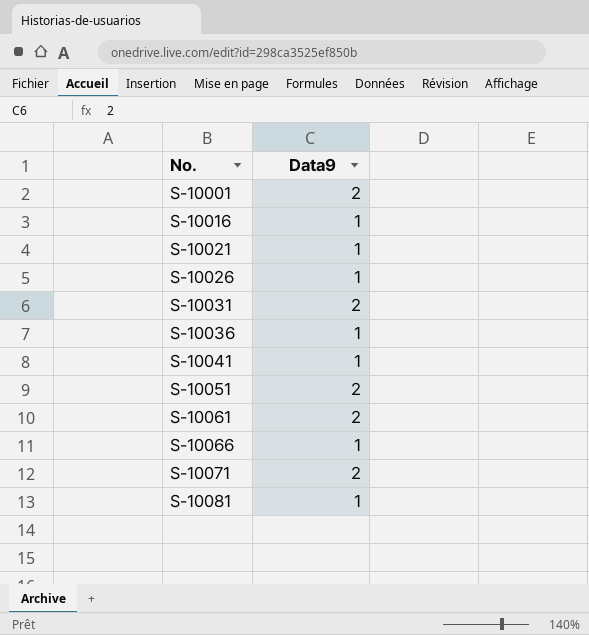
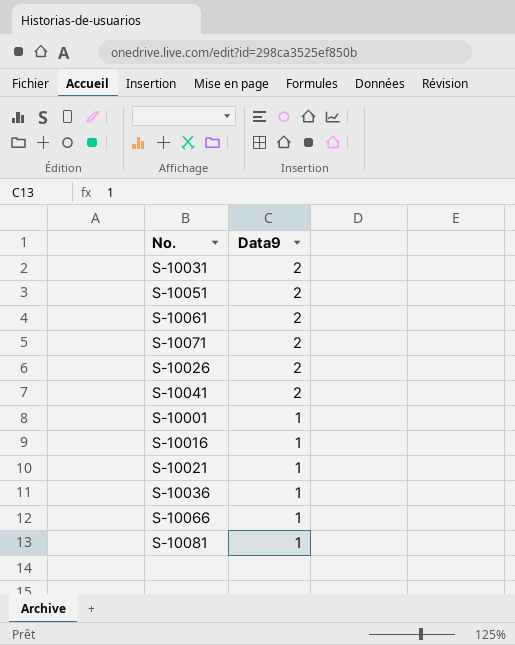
row order: No. ascending -> Data9 descending
S-10026 | Data9: 1 -> 2
S-10041 | Data9: 1 -> 2
S-10001 | Data9: 2 -> 1

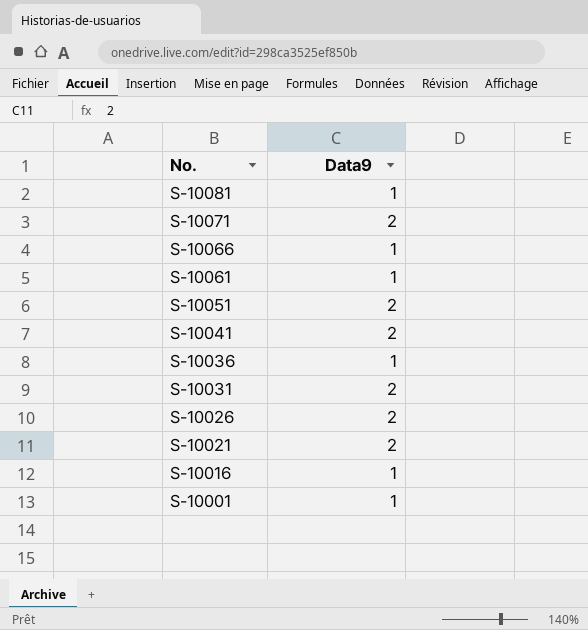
row order: Data9 descending -> No. descending
S-10061 | Data9: 2 -> 1
S-10021 | Data9: 1 -> 2

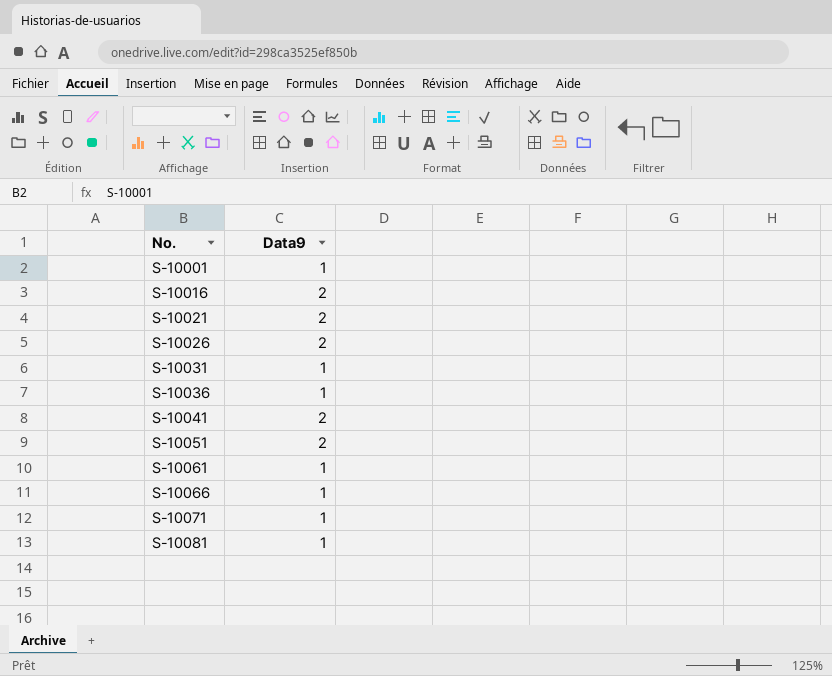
row order: No. descending -> No. ascending
S-10016 | Data9: 1 -> 2
S-10031 | Data9: 2 -> 1
S-10071 | Data9: 2 -> 1

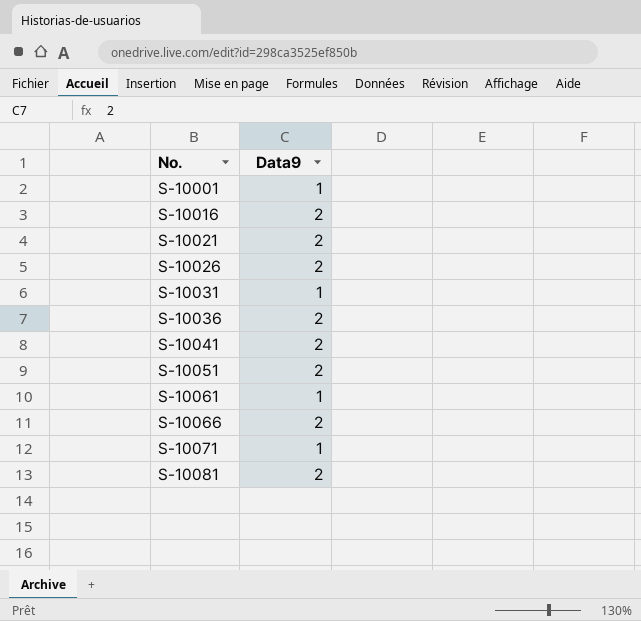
S-10036 | Data9: 1 -> 2
S-10066 | Data9: 1 -> 2
S-10081 | Data9: 1 -> 2

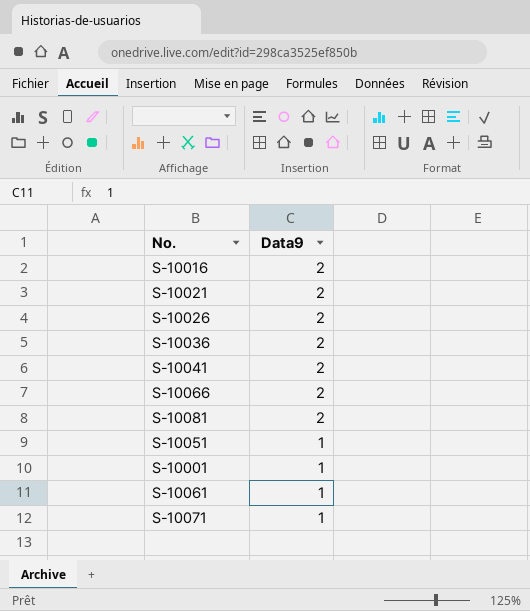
row order: No. ascending -> Data9 descending
row S-10031: 1 -> none
S-10051 | Data9: 2 -> 1

